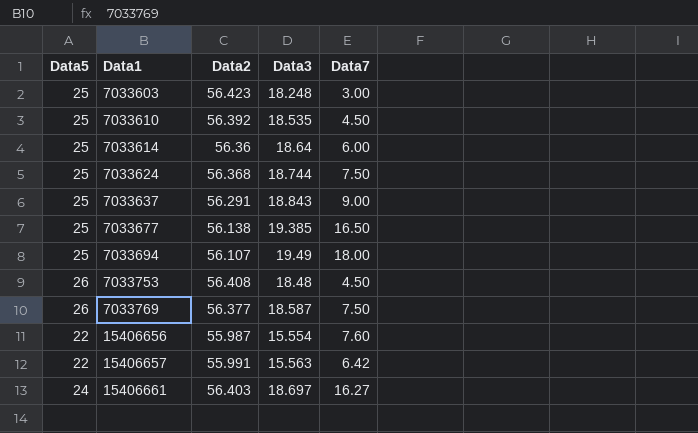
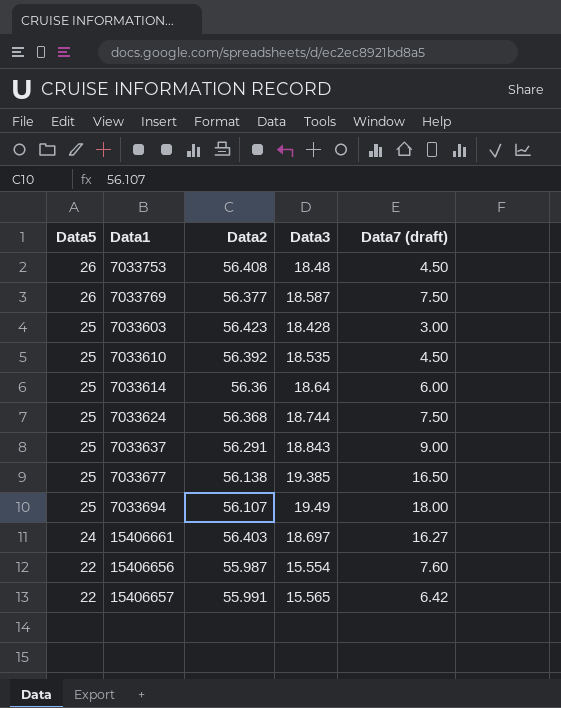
row order: Data1 ascending -> Data5 descending
column name: Data7 -> Data7 (draft)
7033603 | Data3: 18.248 -> 18.428
15406657 | Data3: 15.563 -> 15.565

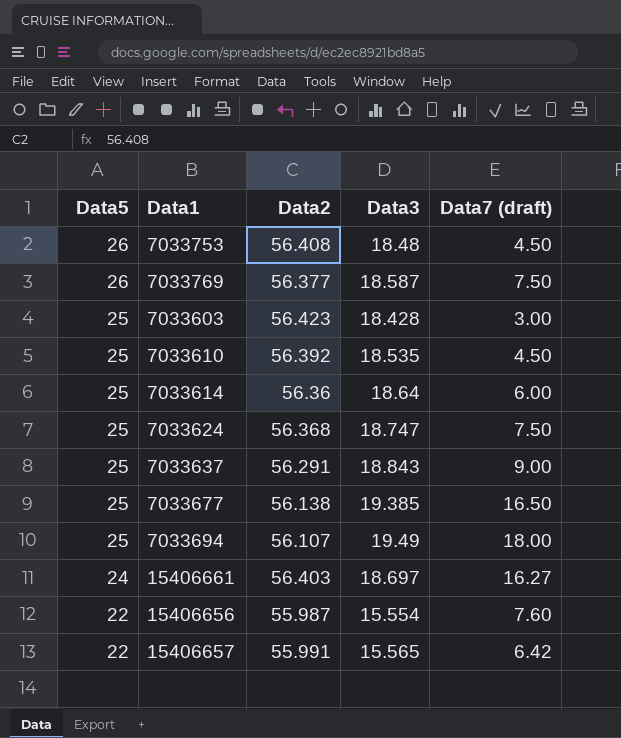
7033624 | Data3: 18.744 -> 18.747

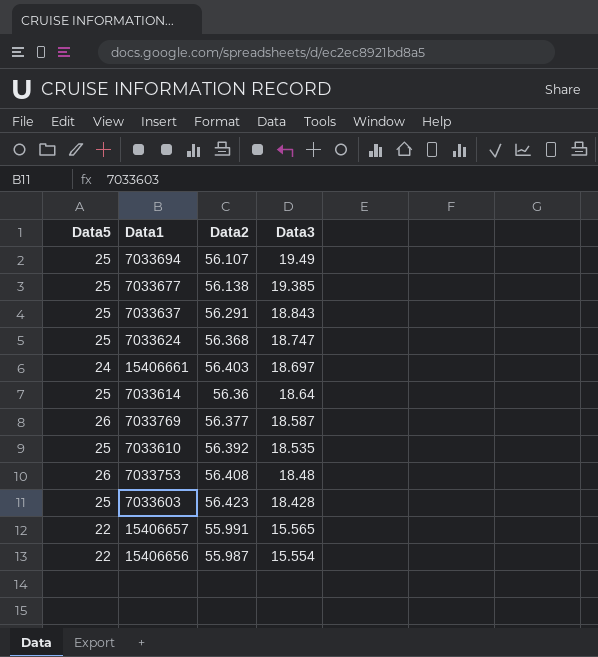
row order: Data5 descending -> Data3 descending
column Data7 (draft) | position: 5 -> none

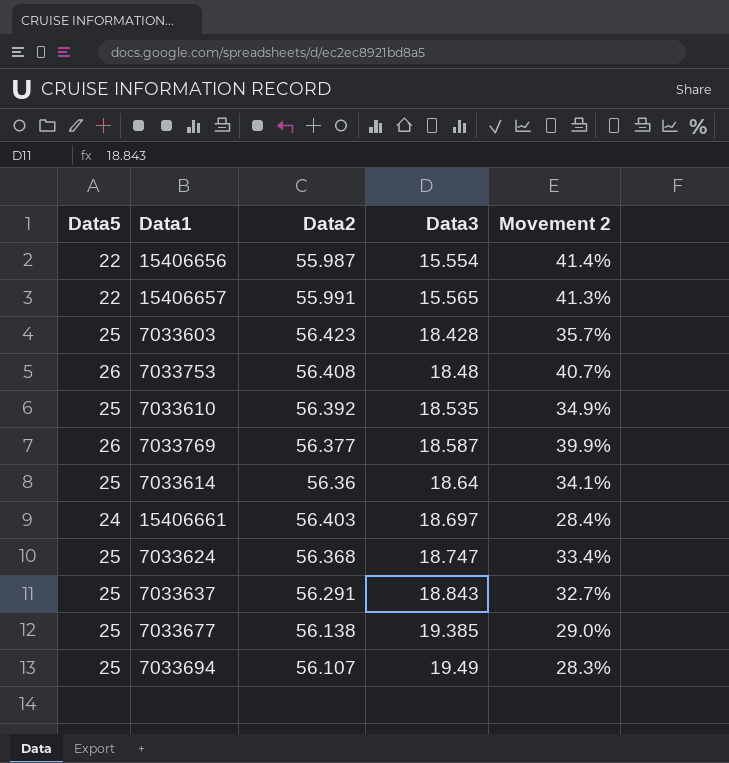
row order: Data3 descending -> Data3 ascending
column Movement 2 | formula: none -> ([Data5] - [Data3]) / [Data3]

